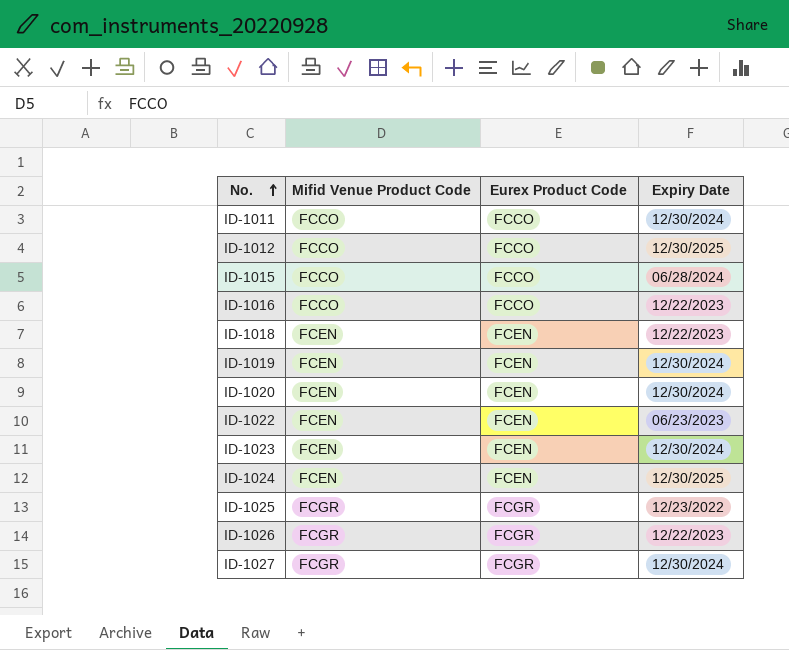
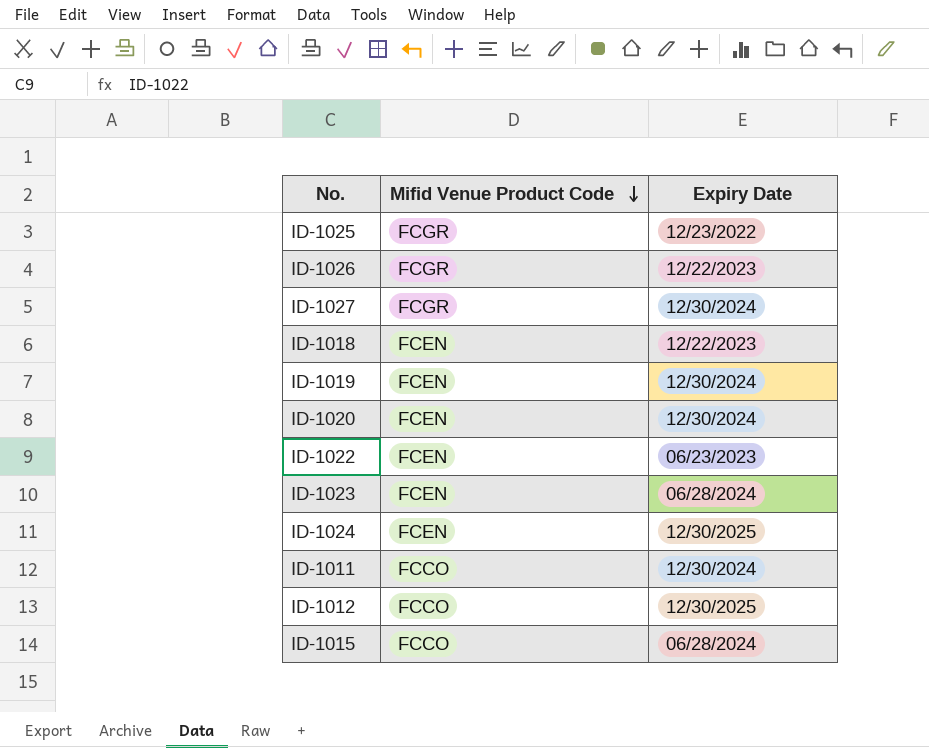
row order: No. ascending -> Mifid Venue Product Code descending
column Eurex Product Code | position: 3 -> none
row ID-1016: FCCO | FCCO | 12/22/2023 -> none
ID-1023 | Expiry Date: 12/30/2024 -> 06/28/2024

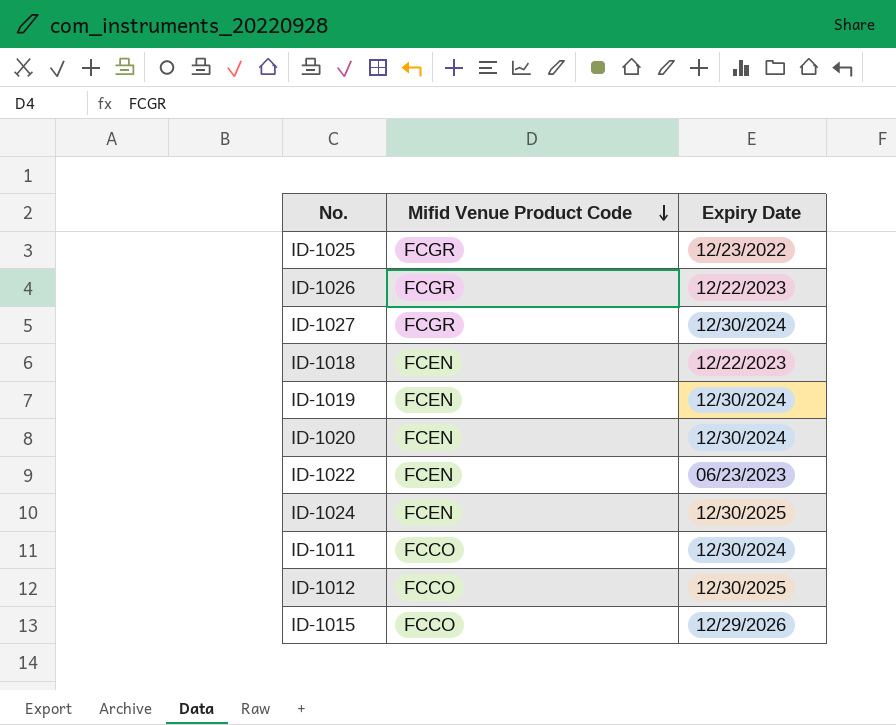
row ID-1023: FCEN | 06/28/2024 -> none
ID-1015 | Expiry Date: 06/28/2024 -> 12/29/2026

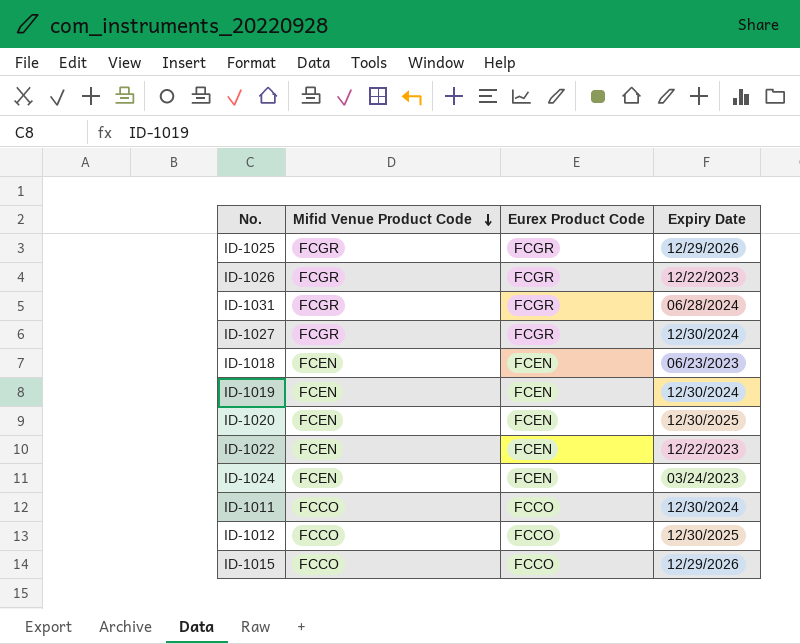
column Eurex Product Code | position: none -> 3
ID-1025 | Expiry Date: 12/23/2022 -> 12/29/2026
row ID-1031: none -> FCGR | FCGR | 06/28/2024
ID-1018 | Expiry Date: 12/22/2023 -> 06/23/2023
ID-1020 | Expiry Date: 12/30/2024 -> 12/30/2025
ID-1022 | Expiry Date: 06/23/2023 -> 12/22/2023
ID-1024 | Expiry Date: 12/30/2025 -> 03/24/2023

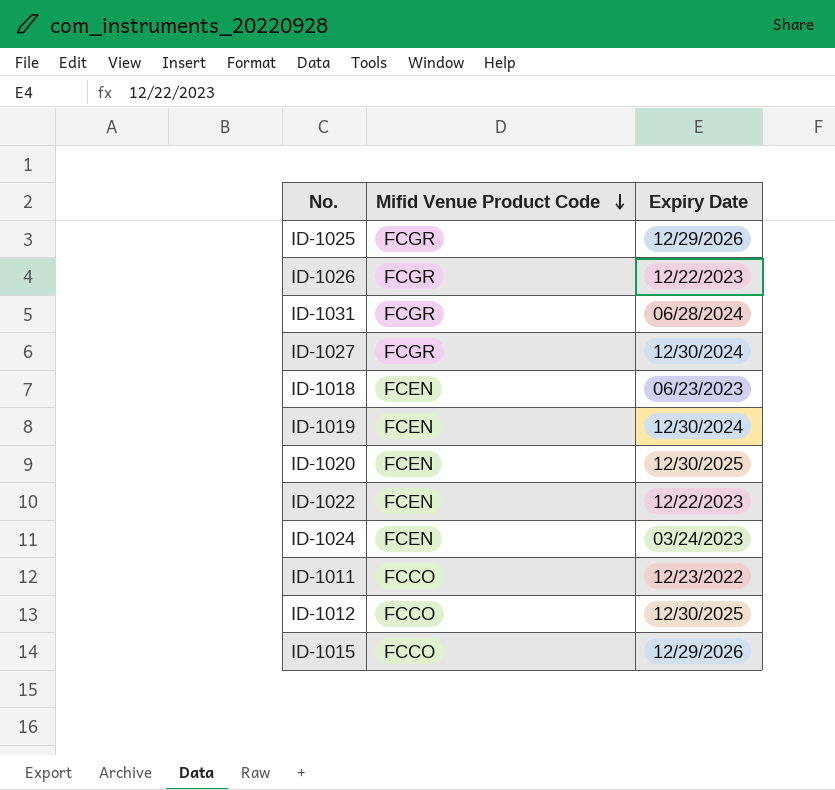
column Eurex Product Code | position: 3 -> none
ID-1011 | Expiry Date: 12/30/2024 -> 12/23/2022

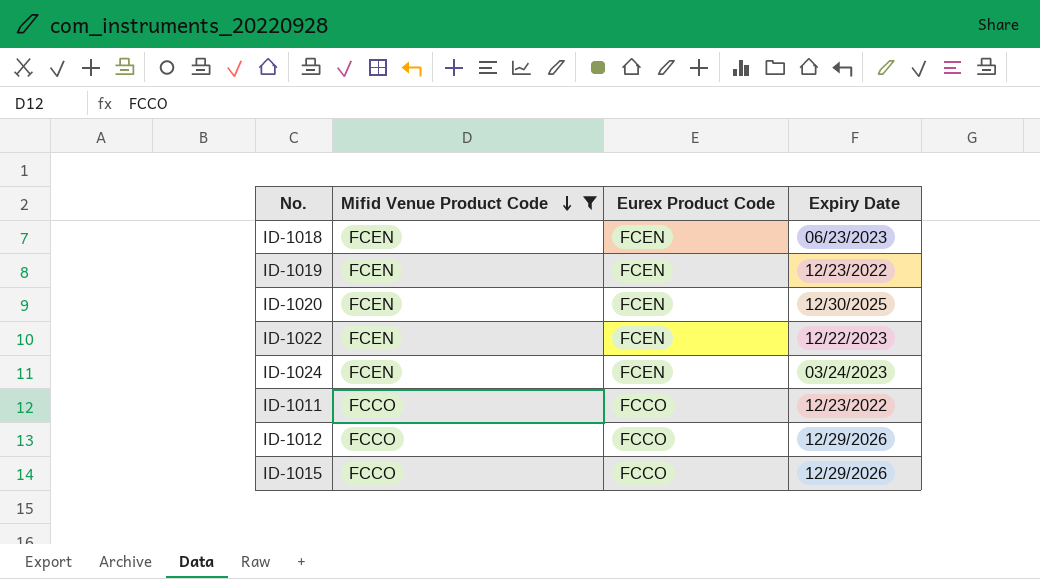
filter: none -> Mifid Venue Product Code != FCGR
column Eurex Product Code | position: none -> 3
ID-1019 | Expiry Date: 12/30/2024 -> 12/23/2022
ID-1012 | Expiry Date: 12/30/2025 -> 12/29/2026

